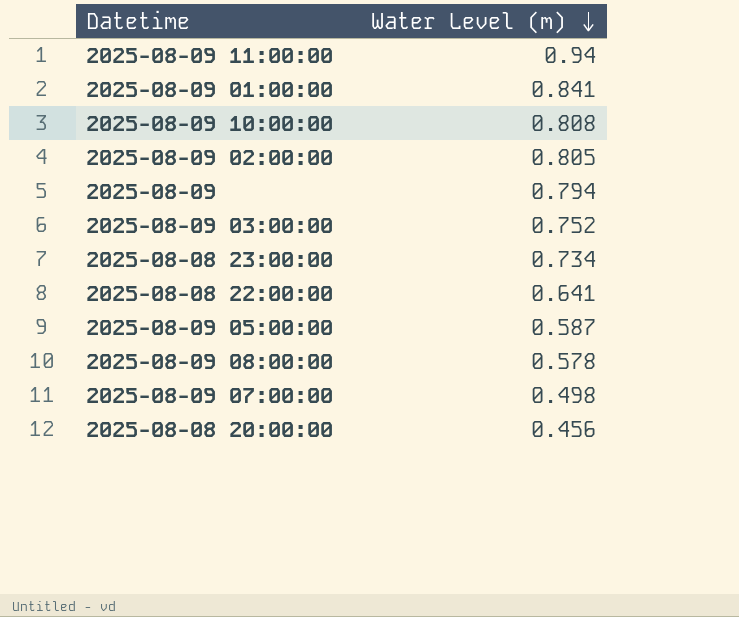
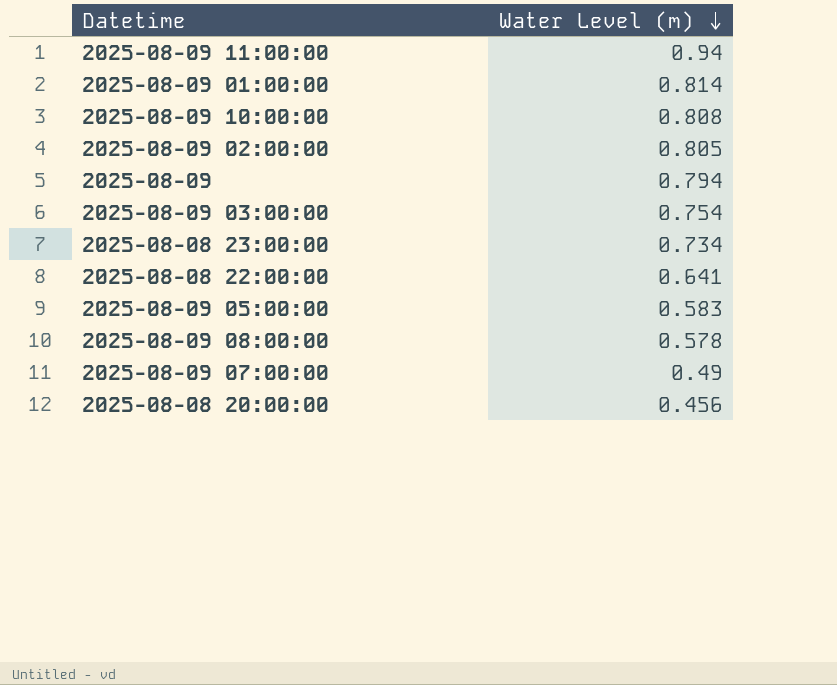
2025-08-09 01:00:00 | Water Level (m): 0.841 -> 0.814
2025-08-09 03:00:00 | Water Level (m): 0.752 -> 0.754
2025-08-09 05:00:00 | Water Level (m): 0.587 -> 0.583
2025-08-09 07:00:00 | Water Level (m): 0.498 -> 0.49

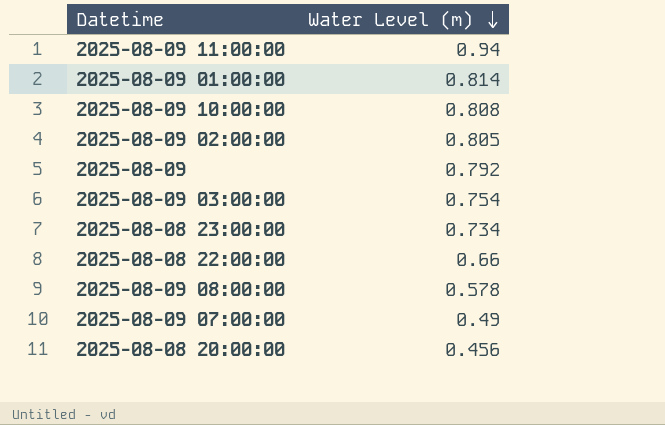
row 2025-08-09 05:00:00: 0.583 -> none
2025-08-09 | Water Level (m): 0.794 -> 0.792
2025-08-08 22:00:00 | Water Level (m): 0.641 -> 0.66

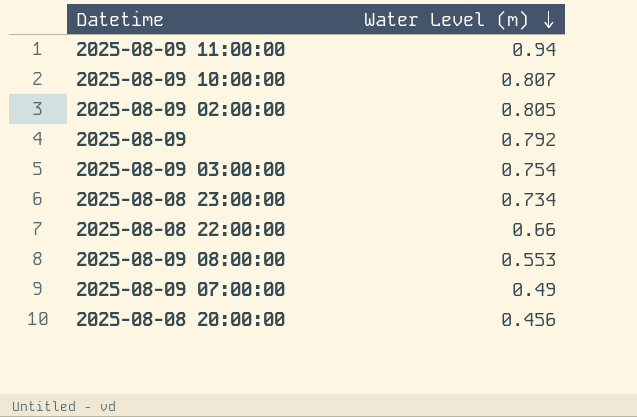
row 2025-08-09 01:00:00: 0.814 -> none
2025-08-09 10:00:00 | Water Level (m): 0.808 -> 0.807
2025-08-09 08:00:00 | Water Level (m): 0.578 -> 0.553

